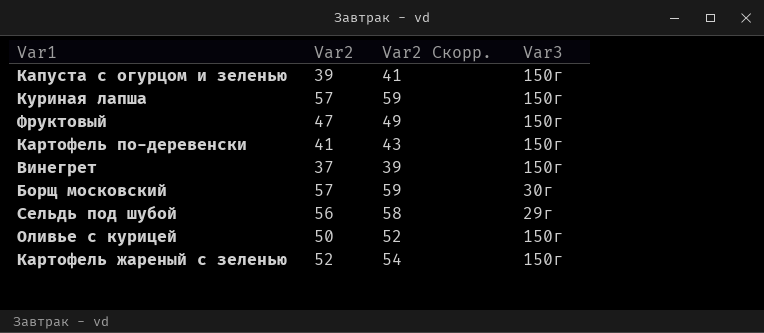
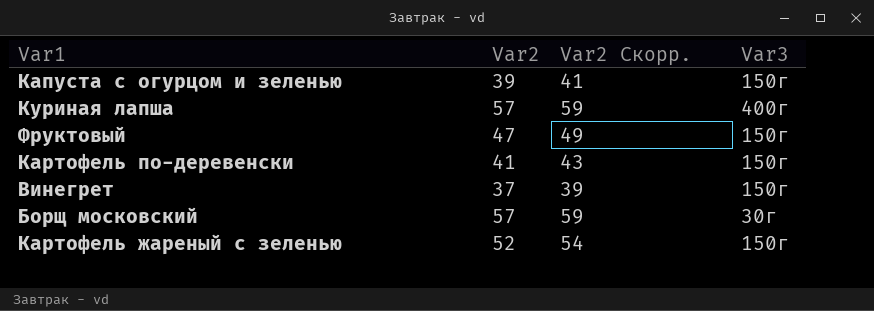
row Сельдь под шубой: 56 | 58 | 29г -> none
row Оливье с курицей: 50 | 52 | 150г -> none
Куриная лапша | Var3: 150г -> 400г

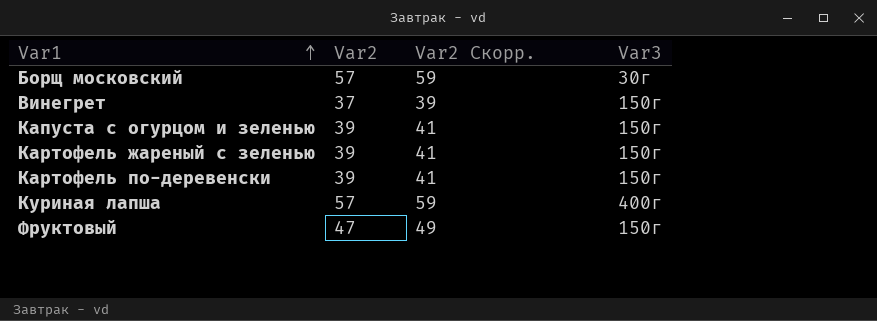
row order: none -> Var1 ascending
Картофель жареный с зеленью | Var2: 52 -> 39
Картофель жареный с зеленью | Var2 Скорр.: 54 -> 41
Картофель по-деревенски | Var2: 41 -> 39
Картофель по-деревенски | Var2 Скорр.: 43 -> 41

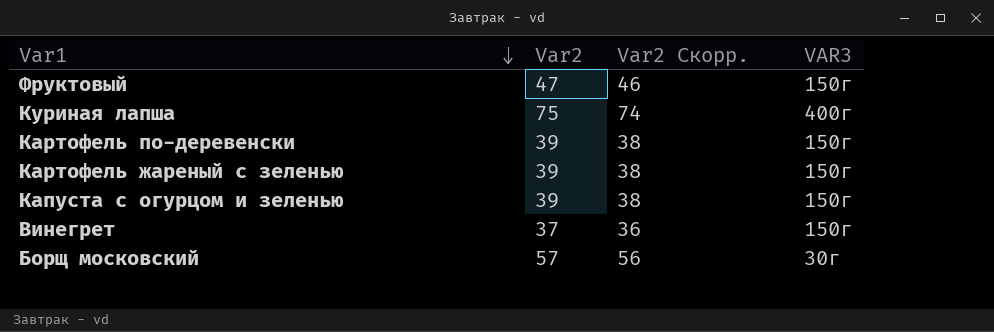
row order: Var1 ascending -> Var1 descending
column Var2 Скорр. | formula: [Var2] + 2 -> [Var2] - 1
column name: Var3 -> VAR3
Куриная лапша | Var2: 57 -> 75

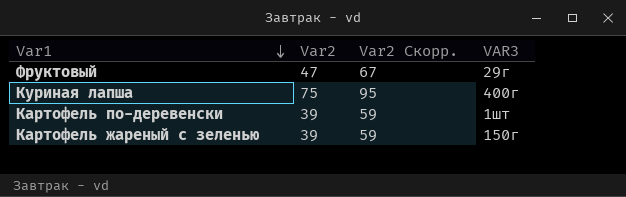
column Var2 Скорр. | formula: [Var2] - 1 -> [Var2] + 20
row Капуста с огурцом и зеленью: 39 | 38 | 150г -> none
row Винегрет: 37 | 36 | 150г -> none
row Борщ московский: 57 | 56 | 30г -> none
Фруктовый | VAR3: 150г -> 29г
Картофель по-деревенски | VAR3: 150г -> 1шт

